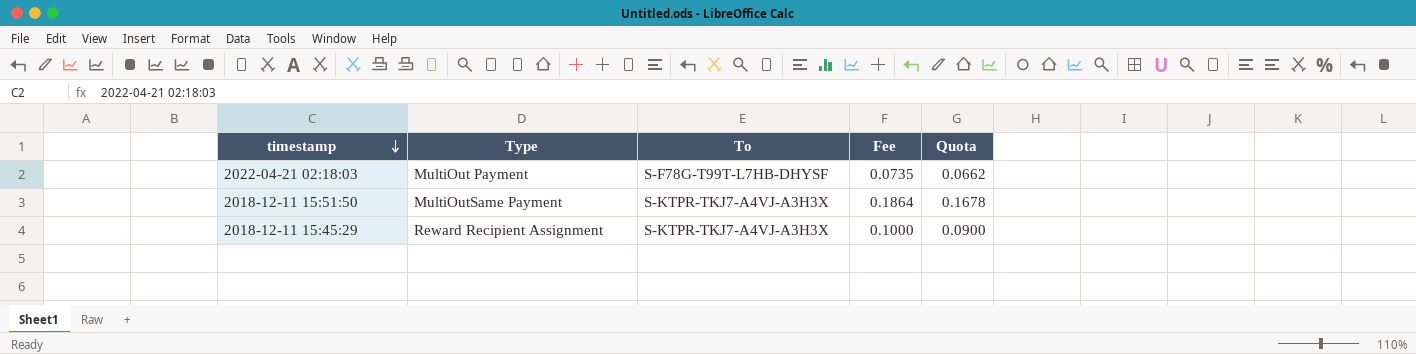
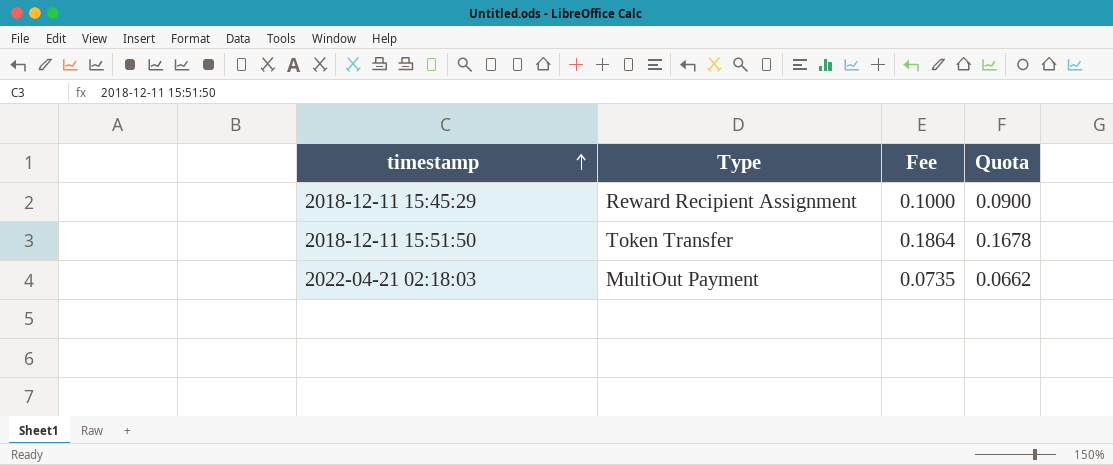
row order: timestamp descending -> timestamp ascending
column To | position: 3 -> none
2018-12-11 15:51:50 | Type: MultiOutSame Payment -> Token Transfer

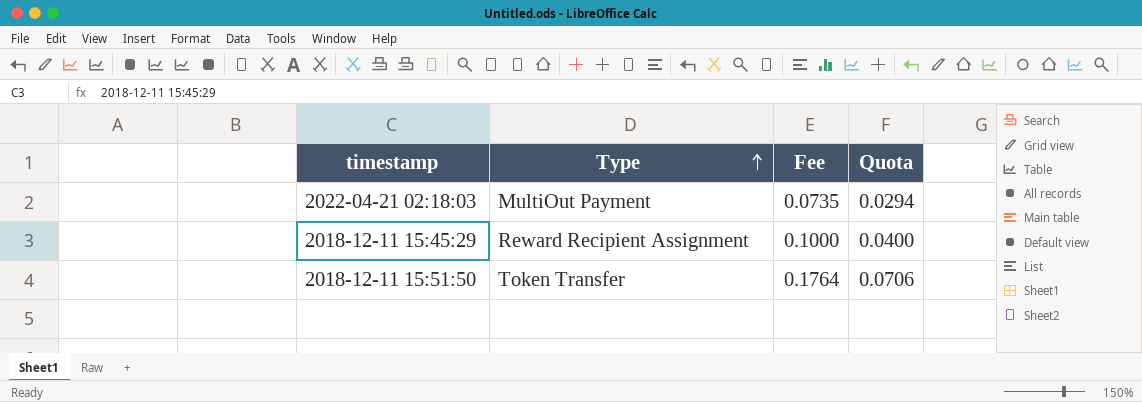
row order: timestamp ascending -> Type ascending
column Quota | formula: [Fee] * 0.9 -> [Fee] * 0.4
2018-12-11 15:51:50 | Fee: 0.1864 -> 0.1764

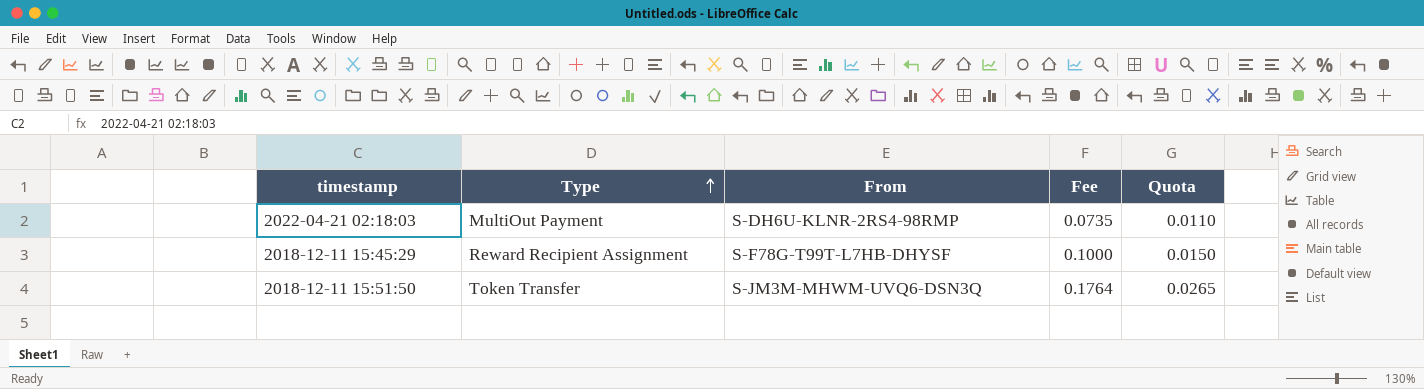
column From | position: none -> 3
column Quota | formula: [Fee] * 0.4 -> [Fee] * 0.15

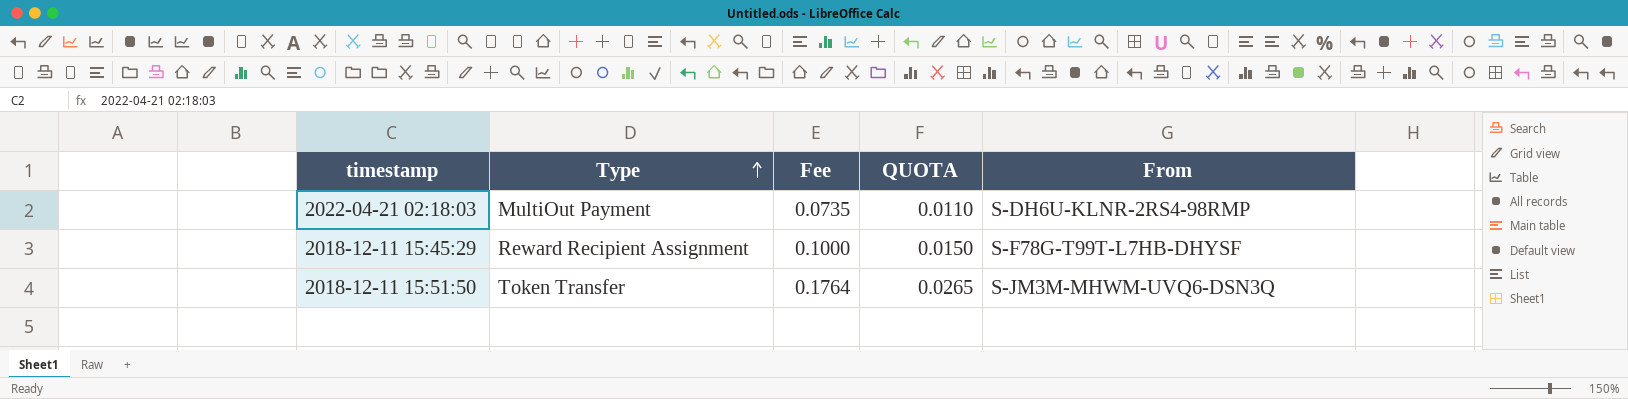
column name: Quota -> QUOTA
column From | position: 3 -> 5

